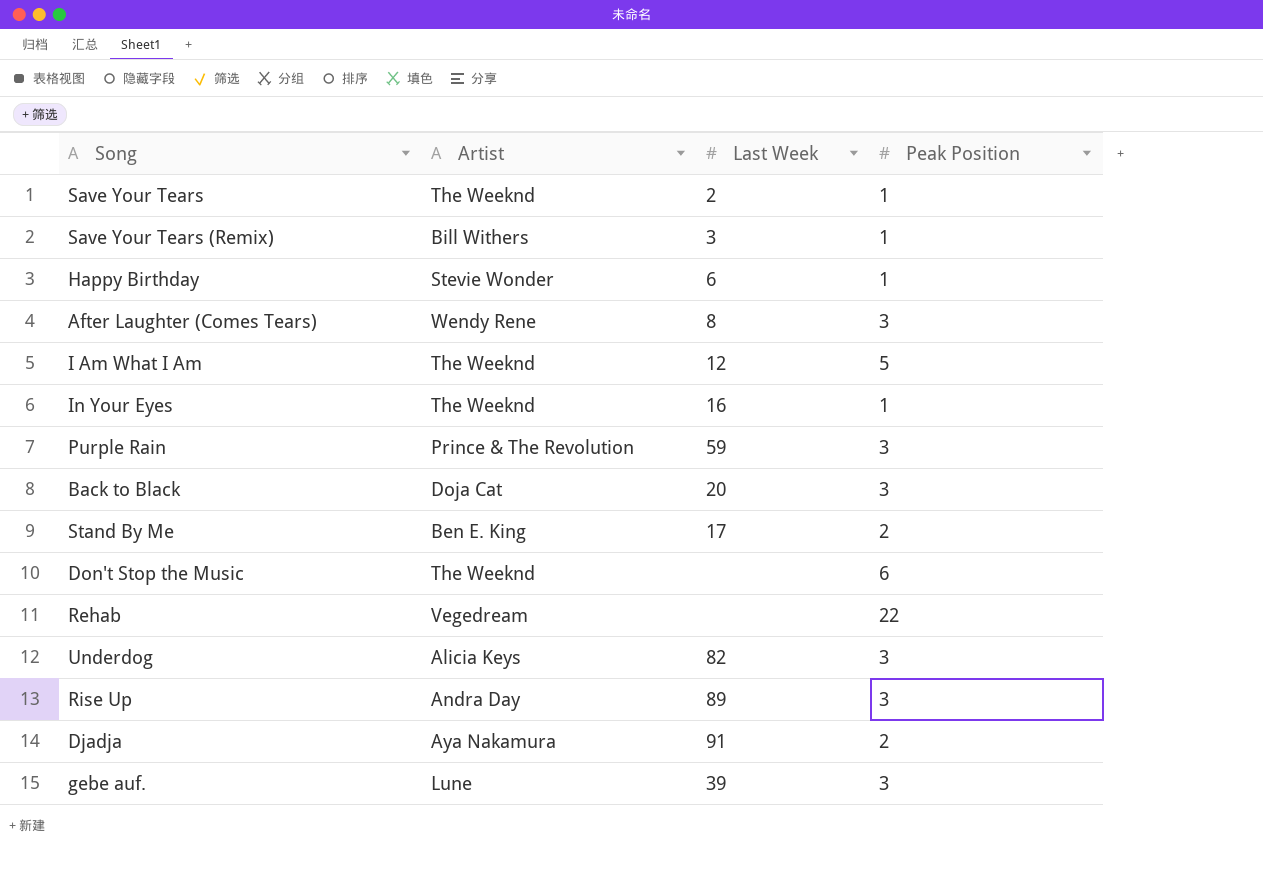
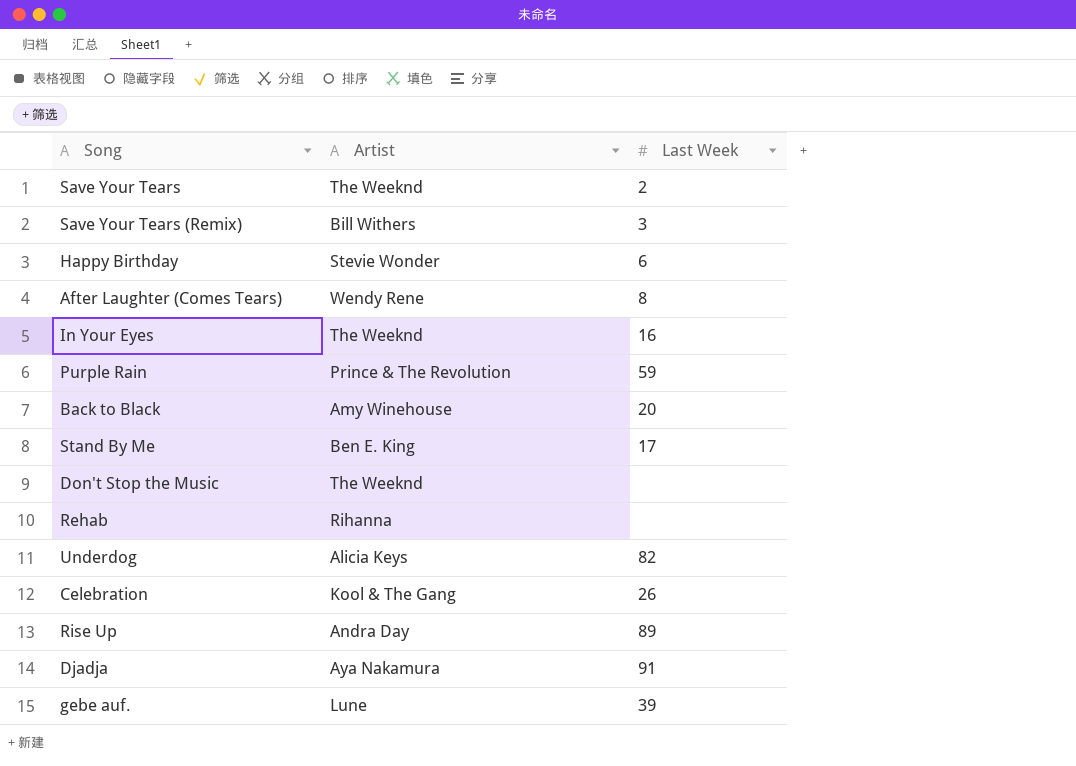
column Peak Position | position: 4 -> none
row I Am What I Am: The Weeknd | 12 | 5 -> none
Back to Black | Artist: Doja Cat -> Amy Winehouse
Rehab | Artist: Vegedream -> Rihanna
row Celebration: none -> Kool & The Gang | 26

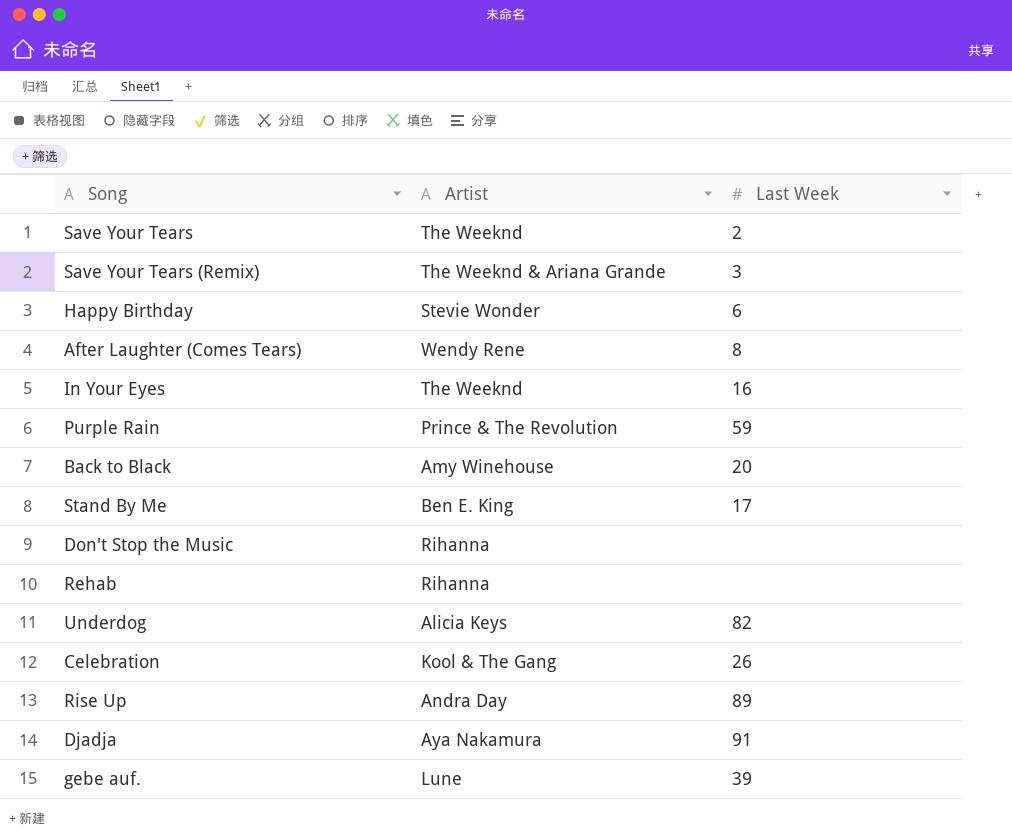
Save Your Tears (Remix) | Artist: Bill Withers -> The Weeknd & Ariana Grande
Don't Stop the Music | Artist: The Weeknd -> Rihanna

